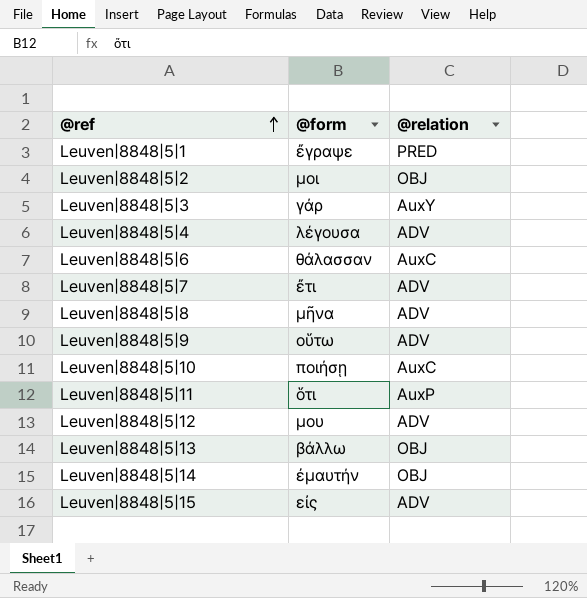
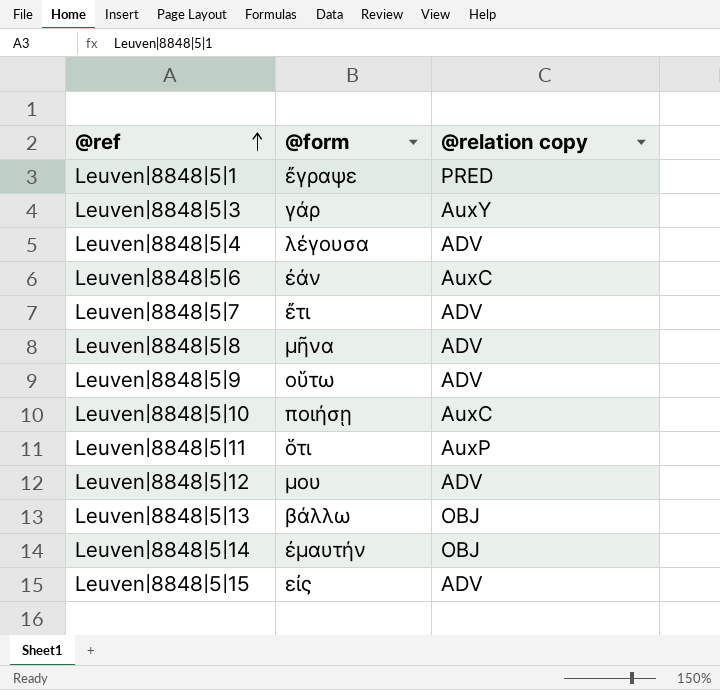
column name: @relation -> @relation copy
row Leuven|8848|5|2: μοι | OBJ -> none
Leuven|8848|5|6 | @form: θάλασσαν -> ἐάν

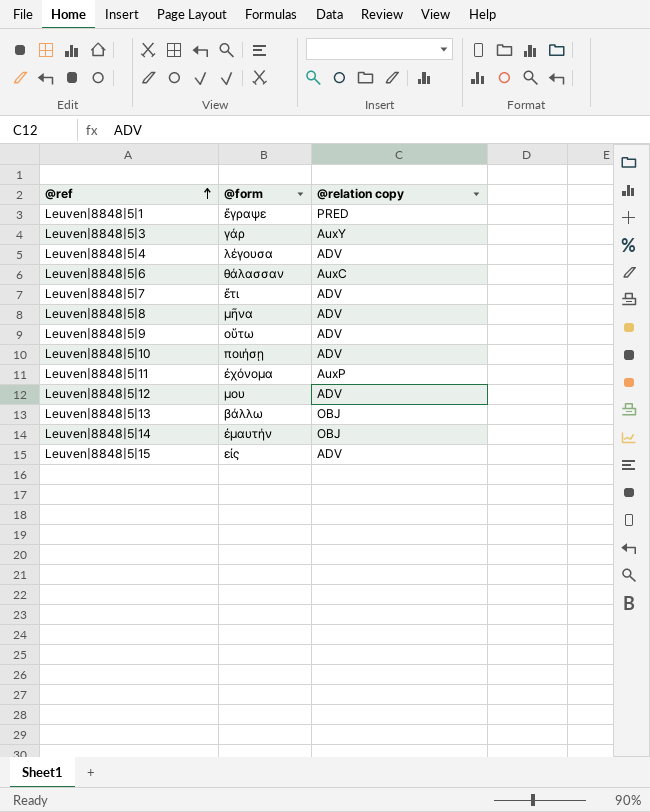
Leuven|8848|5|6 | @form: ἐάν -> θάλασσαν
Leuven|8848|5|10 | @relation copy: AuxC -> ADV
Leuven|8848|5|11 | @form: ὅτι -> ἐχόνομα

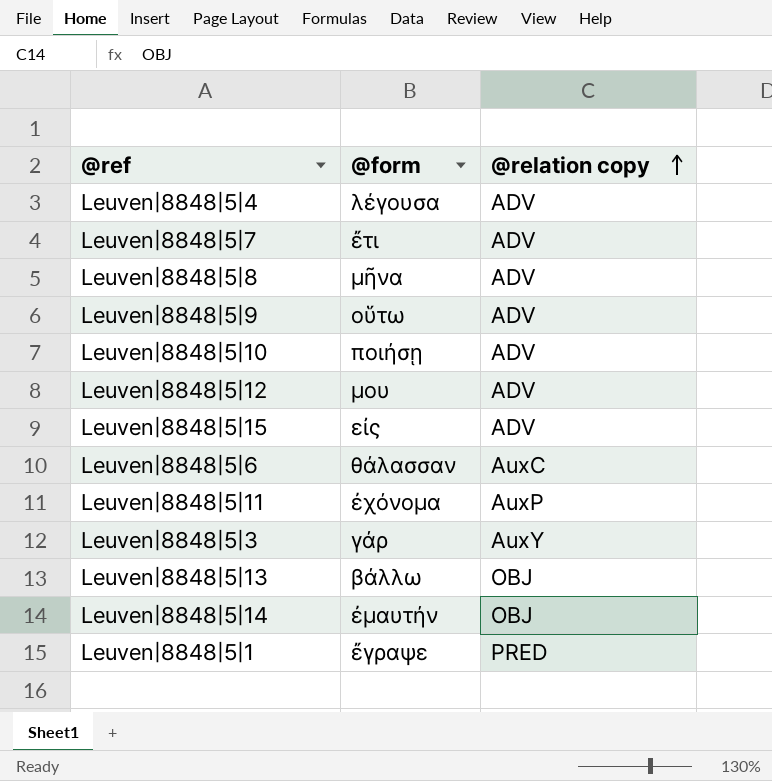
row order: @ref ascending -> @relation copy ascending

